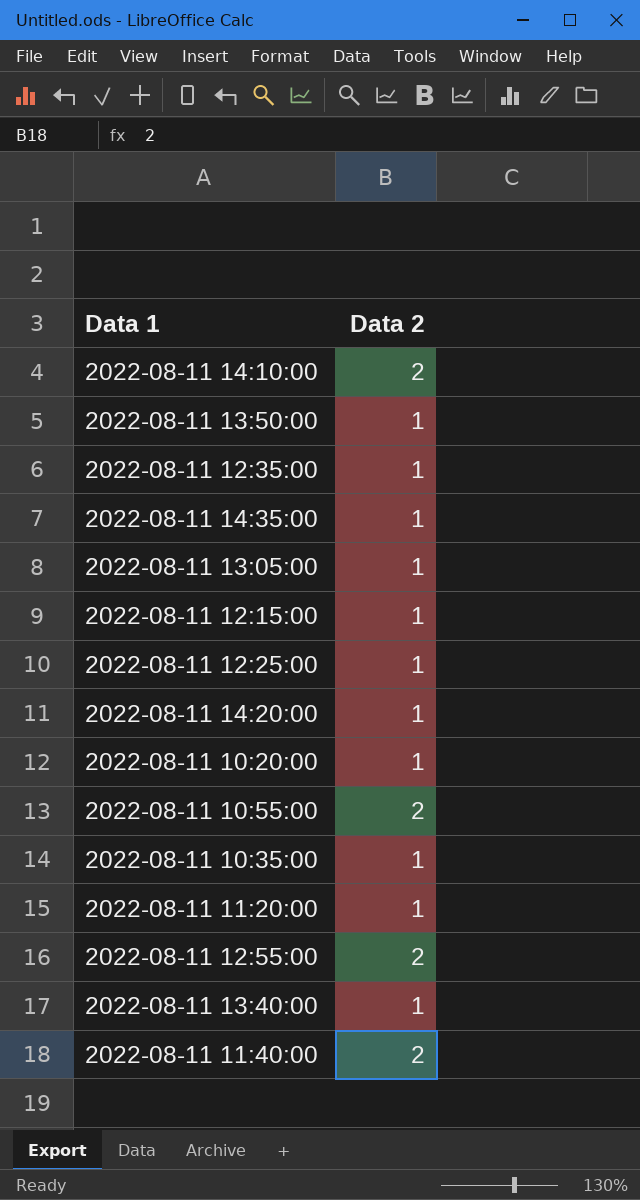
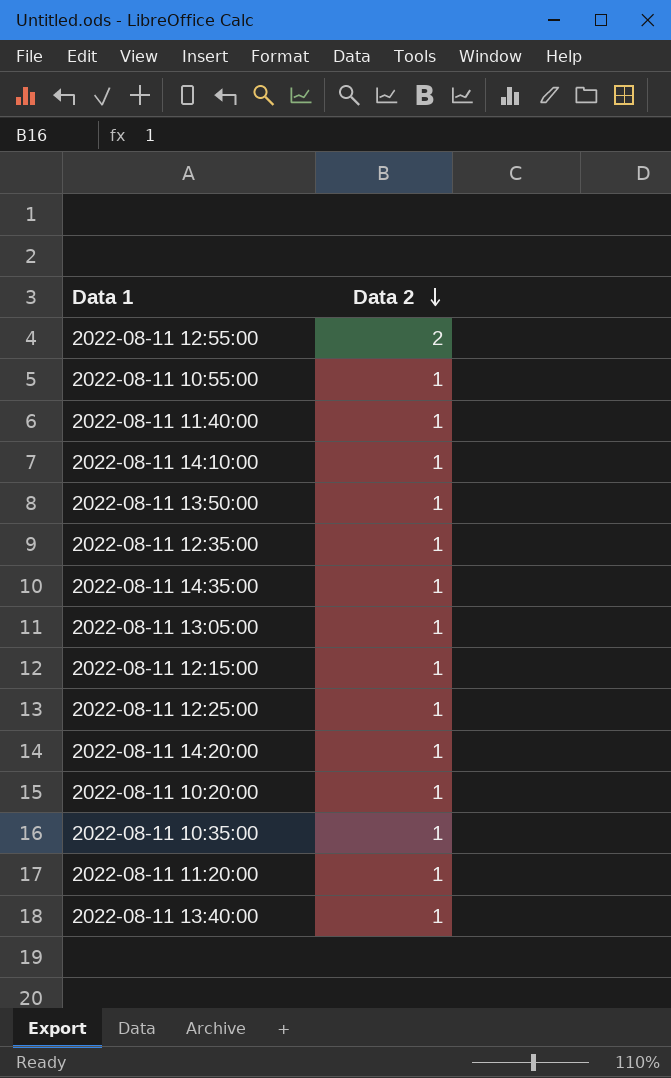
row order: none -> Data 2 descending
2022-08-11 10:55:00 | Data 2: 2 -> 1
2022-08-11 11:40:00 | Data 2: 2 -> 1
2022-08-11 14:10:00 | Data 2: 2 -> 1

